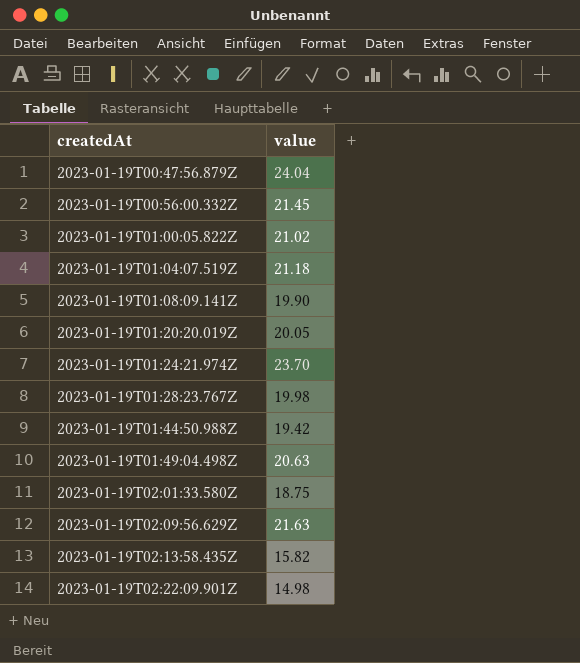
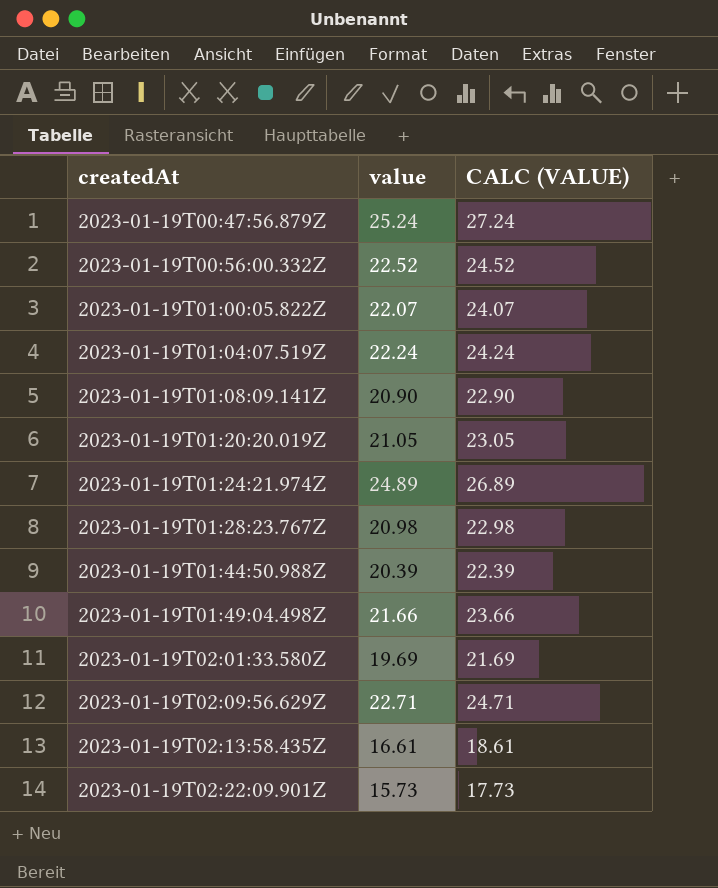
column CALC (VALUE) | formula: none -> [value] + 2
2023-01-19T00:47:56.879Z | value: 24.04 -> 25.24
2023-01-19T00:56:00.332Z | value: 21.45 -> 22.52
2023-01-19T01:00:05.822Z | value: 21.02 -> 22.07
2023-01-19T01:04:07.519Z | value: 21.18 -> 22.24
2023-01-19T01:08:09.141Z | value: 19.90 -> 20.90
2023-01-19T01:20:20.019Z | value: 20.05 -> 21.05
2023-01-19T01:24:21.974Z | value: 23.70 -> 24.89
2023-01-19T01:28:23.767Z | value: 19.98 -> 20.98
2023-01-19T01:44:50.988Z | value: 19.42 -> 20.39
2023-01-19T01:49:04.498Z | value: 20.63 -> 21.66
2023-01-19T02:01:33.580Z | value: 18.75 -> 19.69
2023-01-19T02:09:56.629Z | value: 21.63 -> 22.71
2023-01-19T02:13:58.435Z | value: 15.82 -> 16.61
2023-01-19T02:22:09.901Z | value: 14.98 -> 15.73

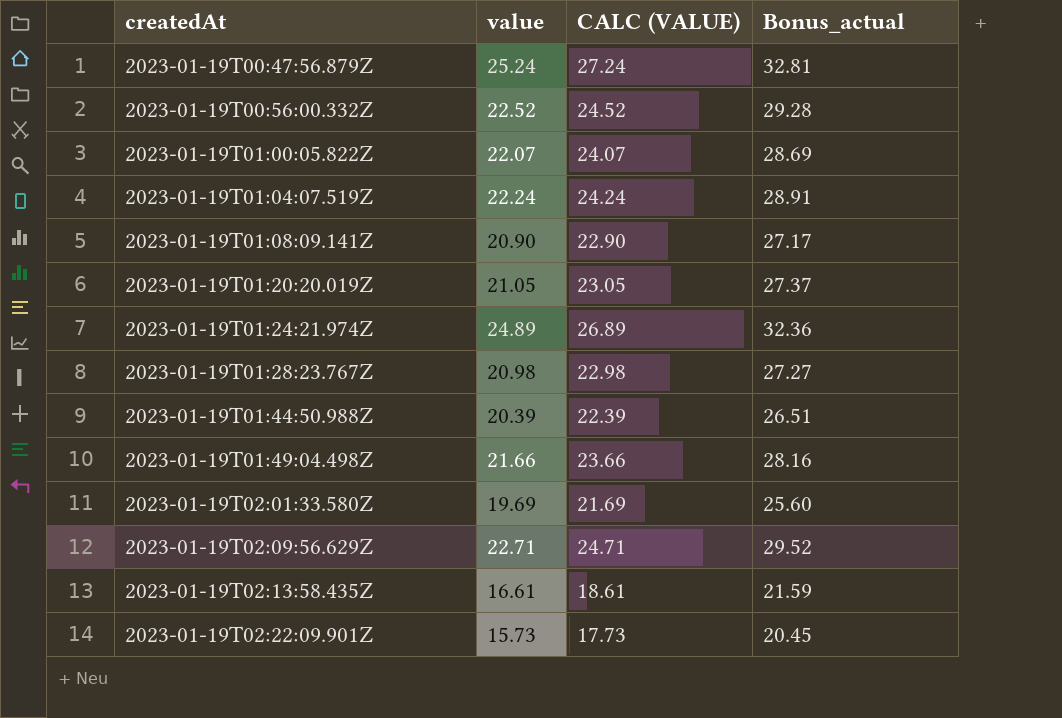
column Bonus_actual | formula: none -> [value] * 1.3

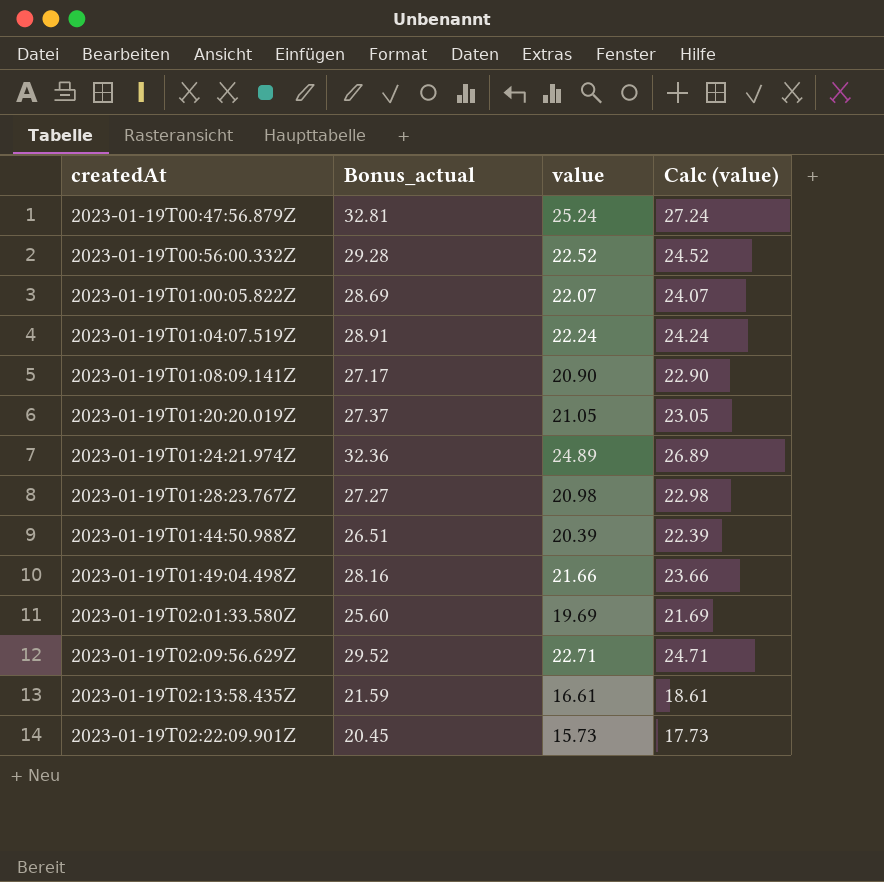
column Bonus_actual | position: 4 -> 2
column name: CALC (VALUE) -> Calc (value)

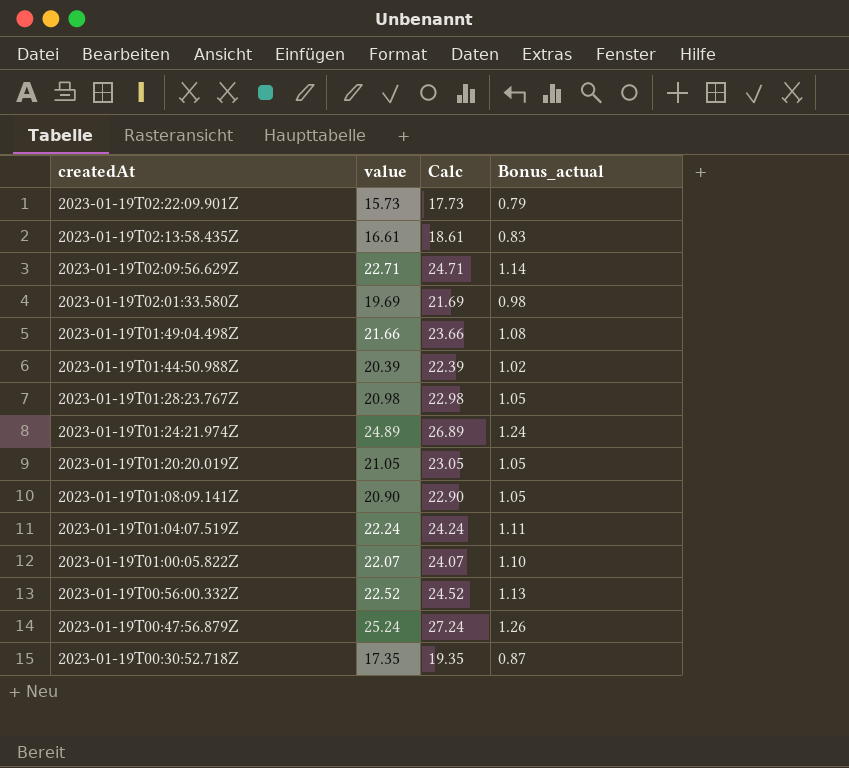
row order: createdAt ascending -> createdAt descending
column name: Calc (value) -> Calc
column Bonus_actual | formula: [value] * 1.3 -> [value] * 0.05
column Bonus_actual | position: 2 -> 4
row 2023-01-19T00:30:52.718Z: none -> 17.35 | 19.35 | 0.87

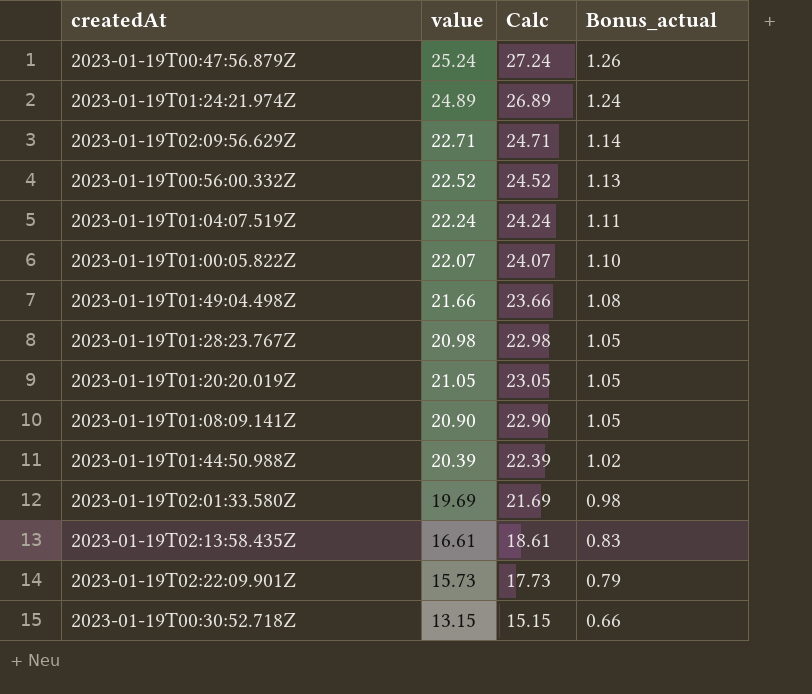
row order: createdAt descending -> Bonus_actual descending
2023-01-19T00:30:52.718Z | value: 17.35 -> 13.15
2023-01-19T00:30:52.718Z | Calc: 19.35 -> 15.15
2023-01-19T00:30:52.718Z | Bonus_actual: 0.87 -> 0.66

